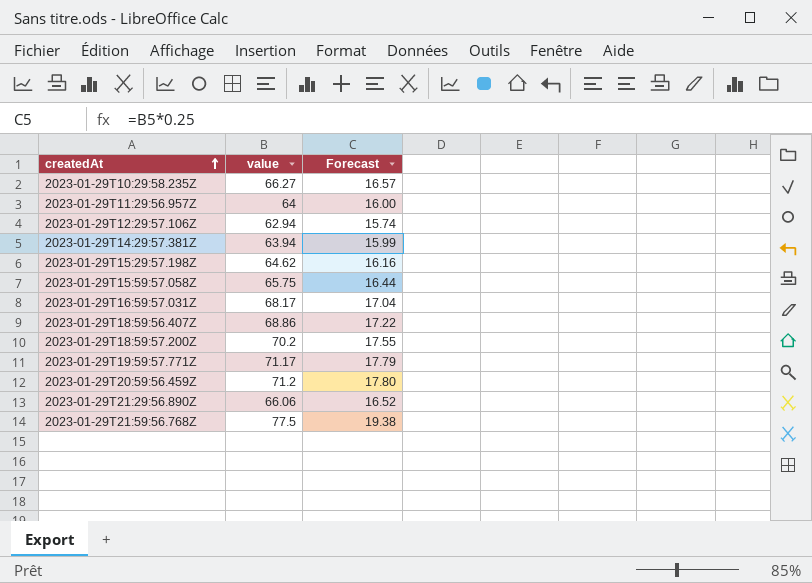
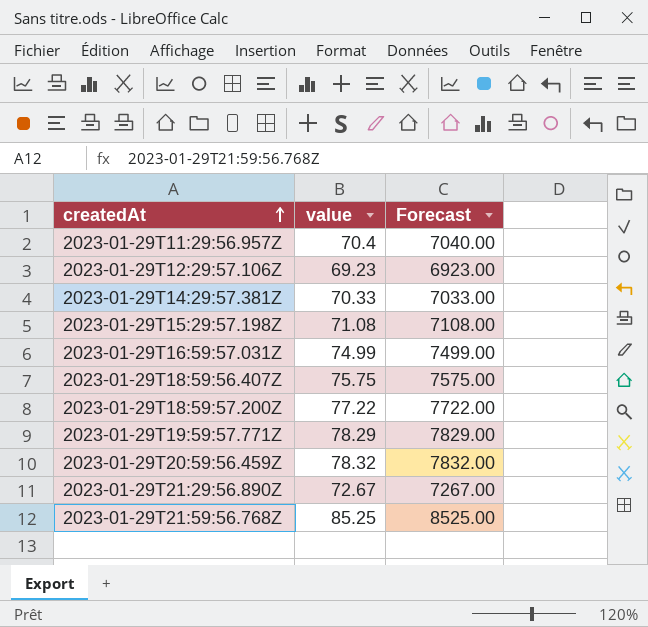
column Forecast | formula: [value] * 0.25 -> [value] * 100
row 2023-01-29T10:29:58.235Z: 66.27 | 16.57 -> none
row 2023-01-29T15:59:57.058Z: 65.75 | 16.44 -> none
2023-01-29T11:29:56.957Z | value: 64 -> 70.4
2023-01-29T12:29:57.106Z | value: 62.94 -> 69.23
2023-01-29T14:29:57.381Z | value: 63.94 -> 70.33
2023-01-29T15:29:57.198Z | value: 64.62 -> 71.08
2023-01-29T16:59:57.031Z | value: 68.17 -> 74.99
2023-01-29T18:59:56.407Z | value: 68.86 -> 75.75
2023-01-29T18:59:57.200Z | value: 70.2 -> 77.22
2023-01-29T19:59:57.771Z | value: 71.17 -> 78.29
2023-01-29T20:59:56.459Z | value: 71.2 -> 78.32
2023-01-29T21:29:56.890Z | value: 66.06 -> 72.67
2023-01-29T21:59:56.768Z | value: 77.5 -> 85.25

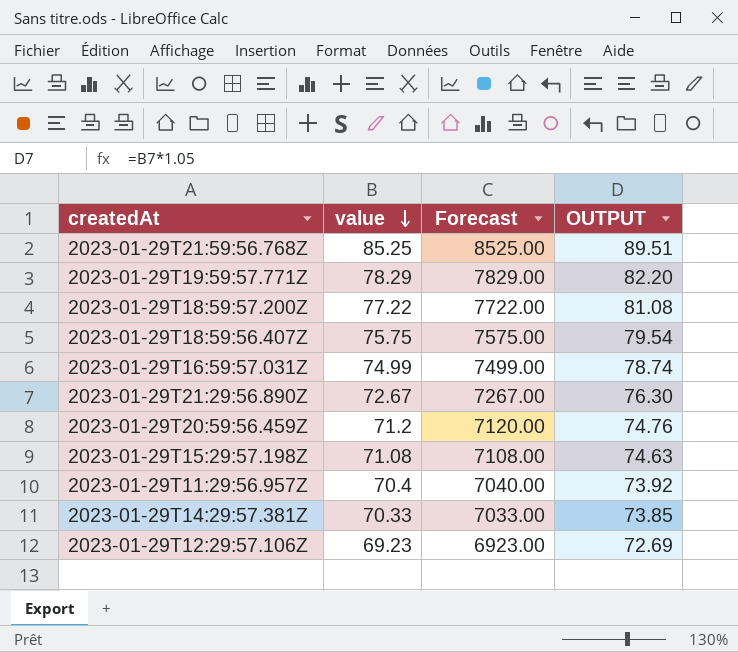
row order: createdAt ascending -> value descending
column OUTPUT | formula: none -> [value] * 1.05
2023-01-29T20:59:56.459Z | value: 78.32 -> 71.2
2023-01-29T20:59:56.459Z | Forecast: 7832.00 -> 7120.00

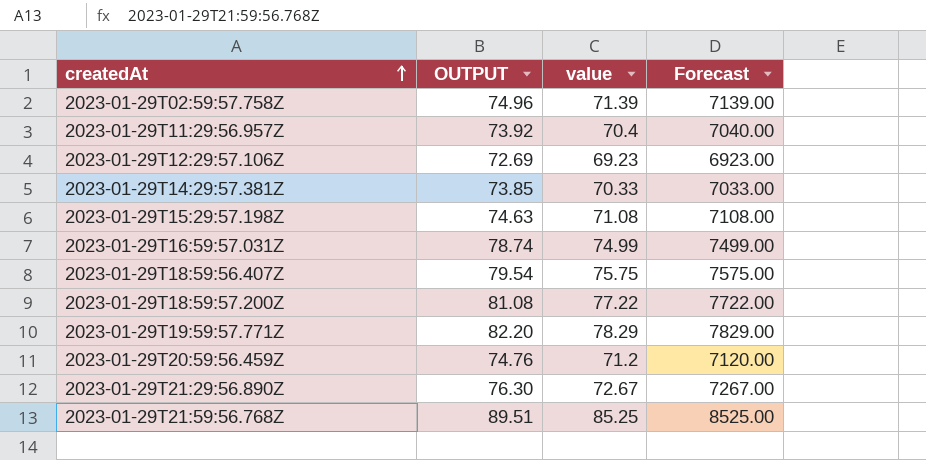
row order: value descending -> createdAt ascending
column OUTPUT | position: 4 -> 2
row 2023-01-29T02:59:57.758Z: none -> 74.96 | 71.39 | 7139.00

